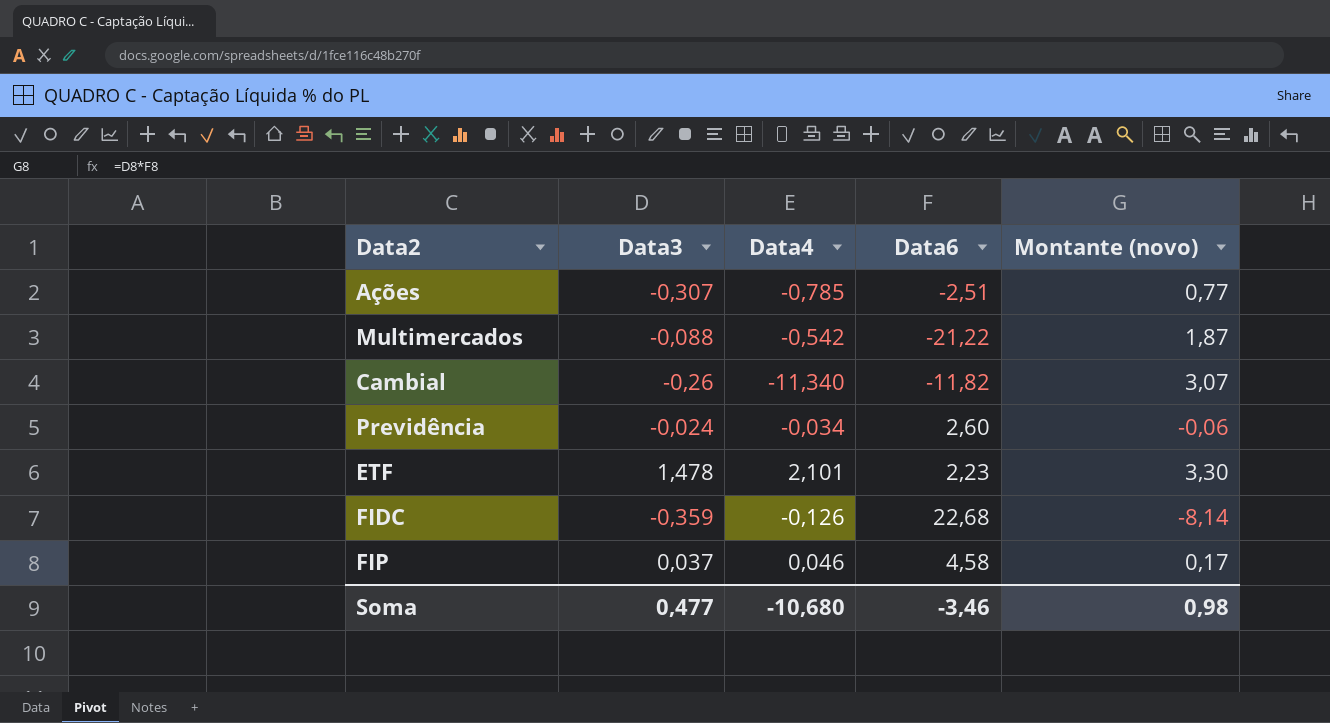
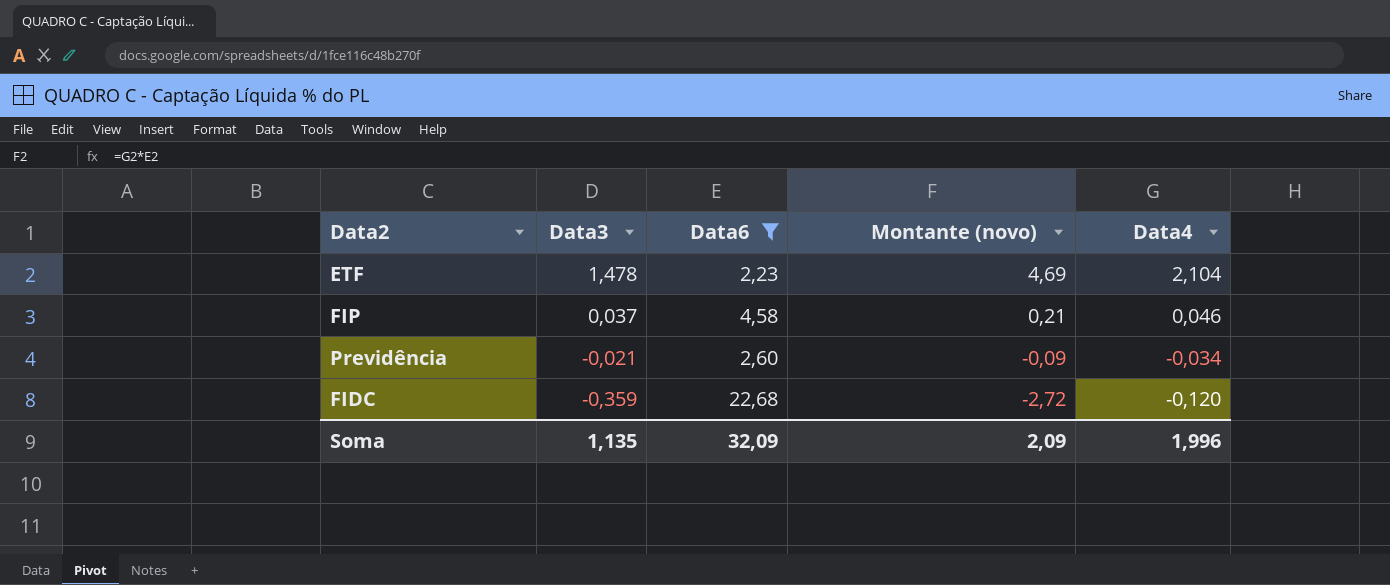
filter: none -> Data6 >= 2,23
row order: none -> Data3 descending
column Montante (novo) | formula: [Data3] * [Data6] -> [Data6] * [Data4]
column Data4 | position: 3 -> 5
ETF | Data4: 2,101 -> 2,104
Previdência | Data3: -0,024 -> -0,021
FIDC | Data4: -0,126 -> -0,120
Soma | Data3: 0,477 -> 1,135
Soma | Data6: -3,46 -> 32,09
Soma | Montante (novo): 0,98 -> 2,09
Soma | Data4: -10,680 -> 1,996

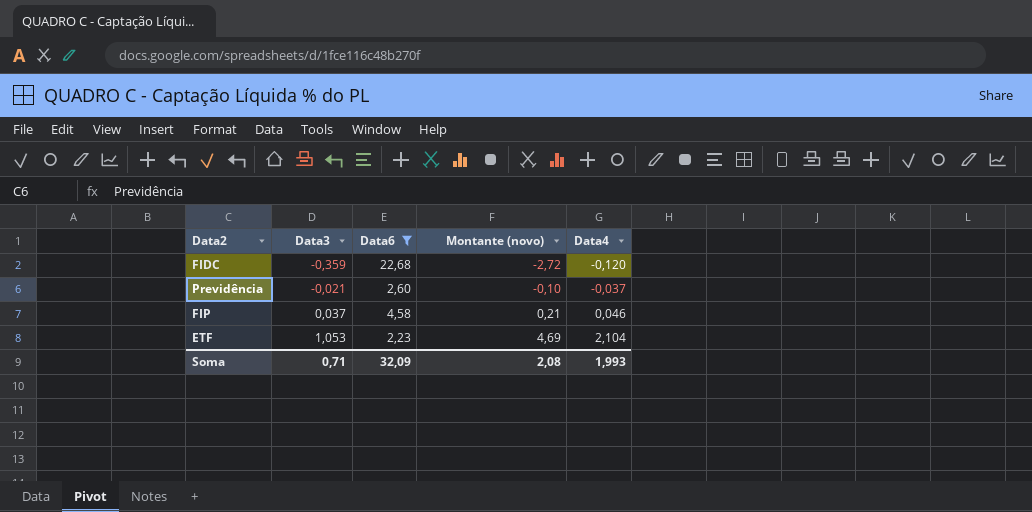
row order: Data3 descending -> Data3 ascending
Previdência | Montante (novo): -0,09 -> -0,10
Previdência | Data4: -0,034 -> -0,037
ETF | Data3: 1,478 -> 1,053
Soma | Data3: 1,135 -> 0,71
Soma | Montante (novo): 2,09 -> 2,08
Soma | Data4: 1,996 -> 1,993

